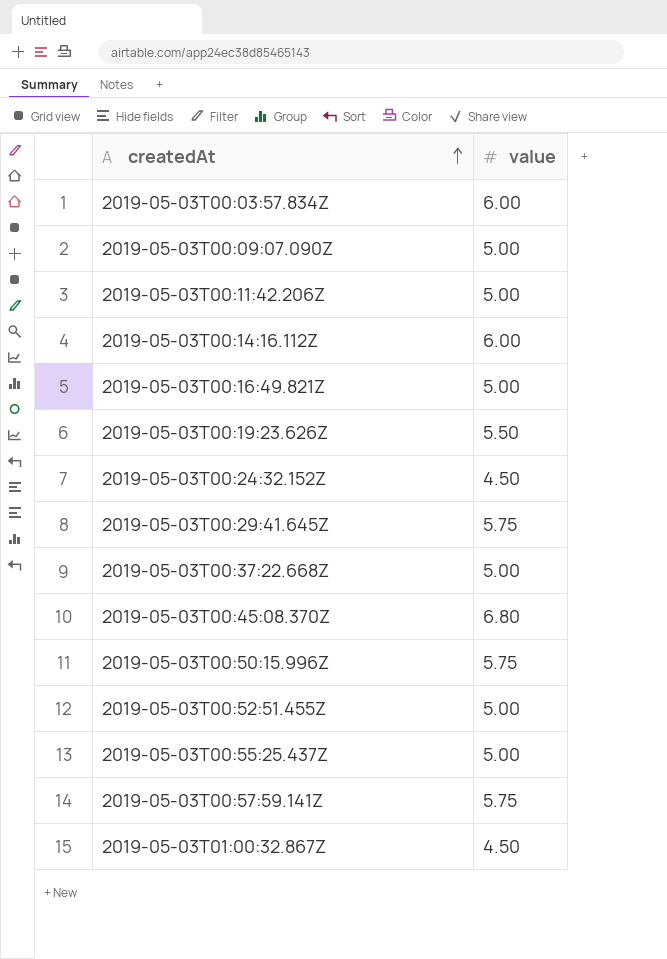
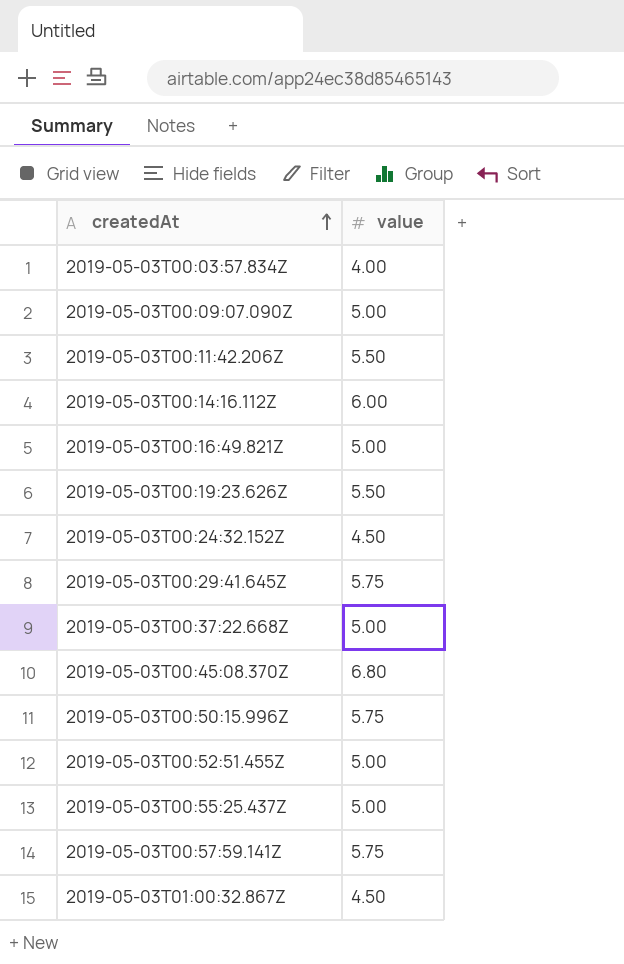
2019-05-03T00:03:57.834Z | value: 6.00 -> 4.00
2019-05-03T00:11:42.206Z | value: 5.00 -> 5.50

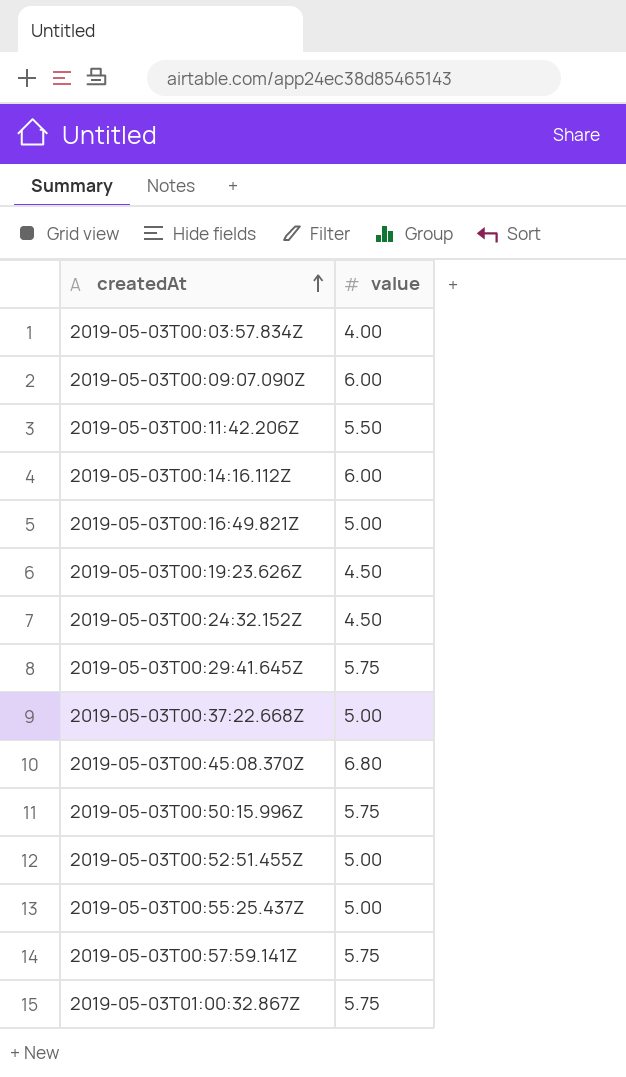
2019-05-03T00:09:07.090Z | value: 5.00 -> 6.00
2019-05-03T00:19:23.626Z | value: 5.50 -> 4.50
2019-05-03T01:00:32.867Z | value: 4.50 -> 5.75

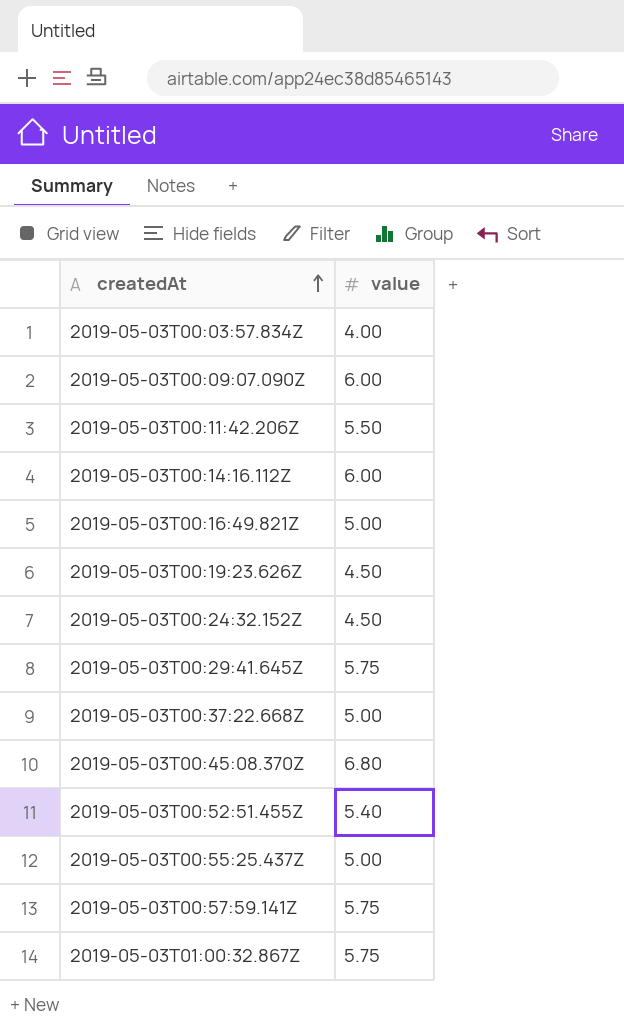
row 2019-05-03T00:50:15.996Z: 5.75 -> none
2019-05-03T00:52:51.455Z | value: 5.00 -> 5.40

